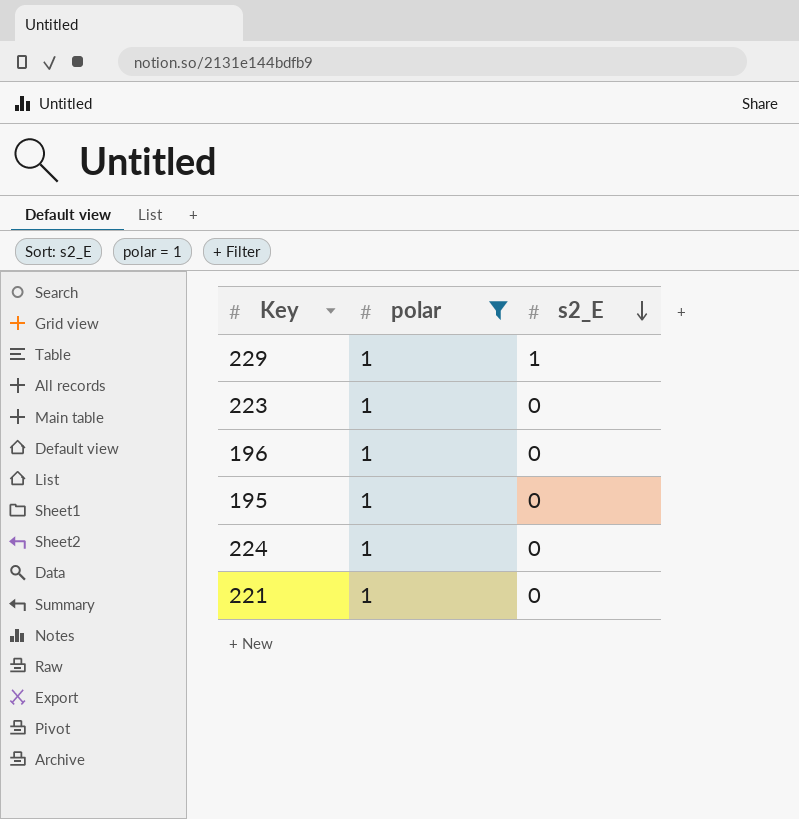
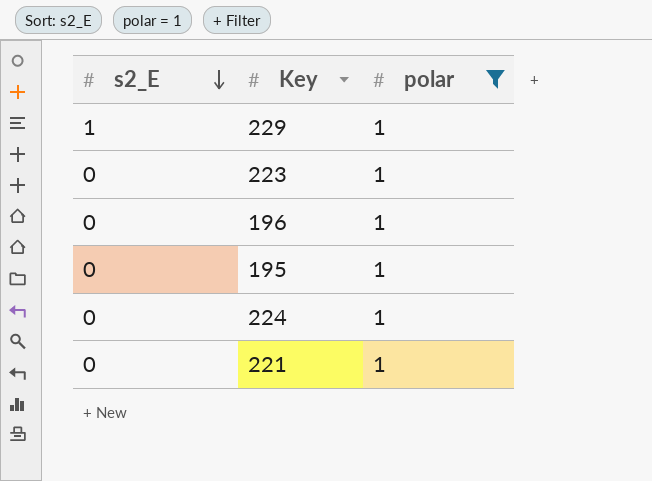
column s2_E | position: 3 -> 1

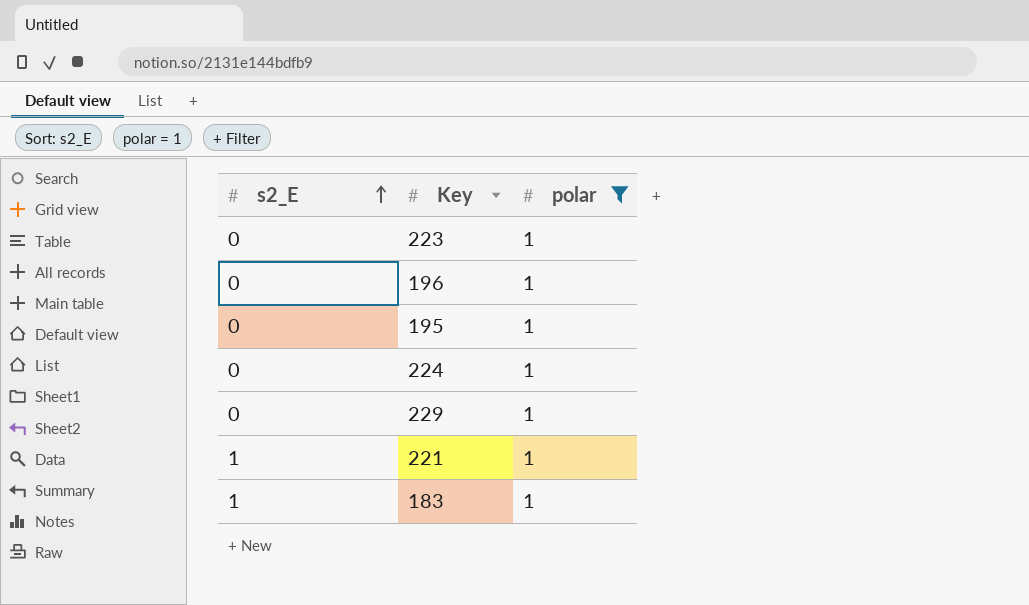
row order: s2_E descending -> s2_E ascending
229 | s2_E: 1 -> 0
221 | s2_E: 0 -> 1
row 183: none -> 1 | 1

